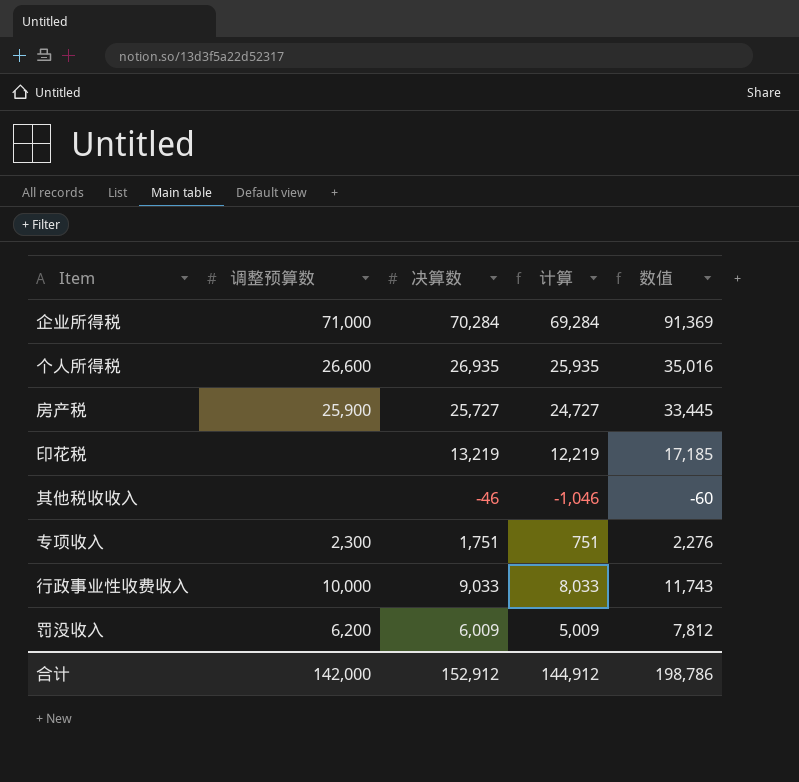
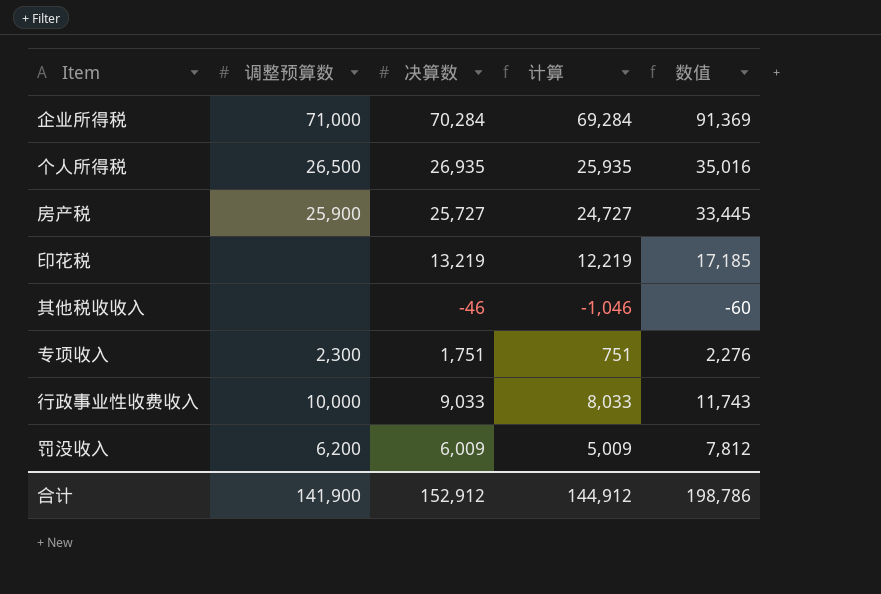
个人所得税 | 调整预算数: 26,600 -> 26,500
合计 | 调整预算数: 142,000 -> 141,900

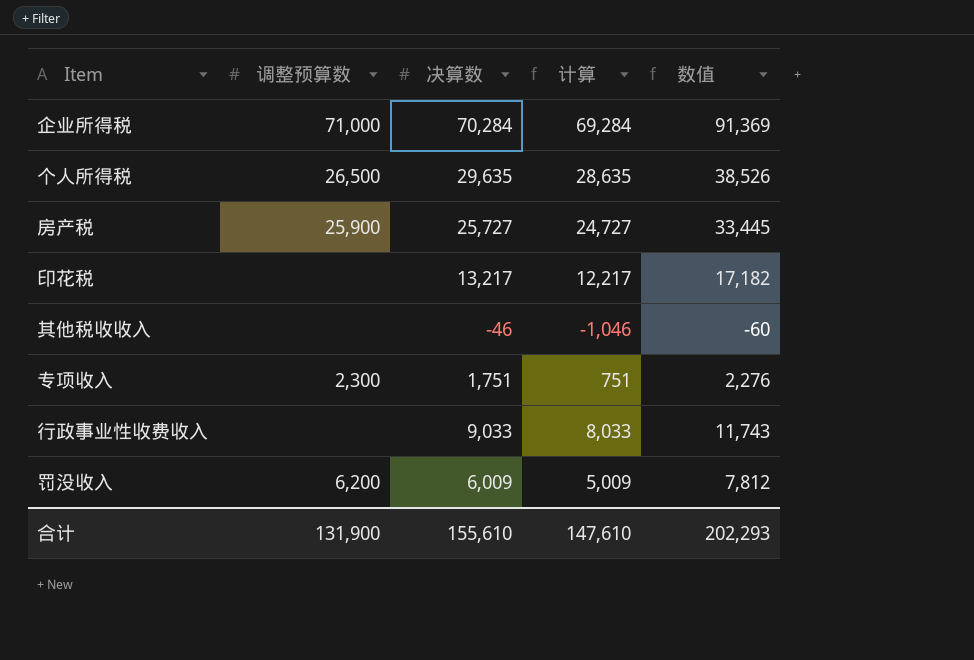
个人所得税 | 决算数: 26,935 -> 29,635
个人所得税 | 计算: 25,935 -> 28,635
个人所得税 | 数值: 35,016 -> 38,526
印花税 | 决算数: 13,219 -> 13,217
印花税 | 计算: 12,219 -> 12,217
印花税 | 数值: 17,185 -> 17,182
行政事业性收费收入 | 调整预算数: 10,000 -> none
合计 | 调整预算数: 141,900 -> 131,900
合计 | 决算数: 152,912 -> 155,610
合计 | 计算: 144,912 -> 147,610
合计 | 数值: 198,786 -> 202,293

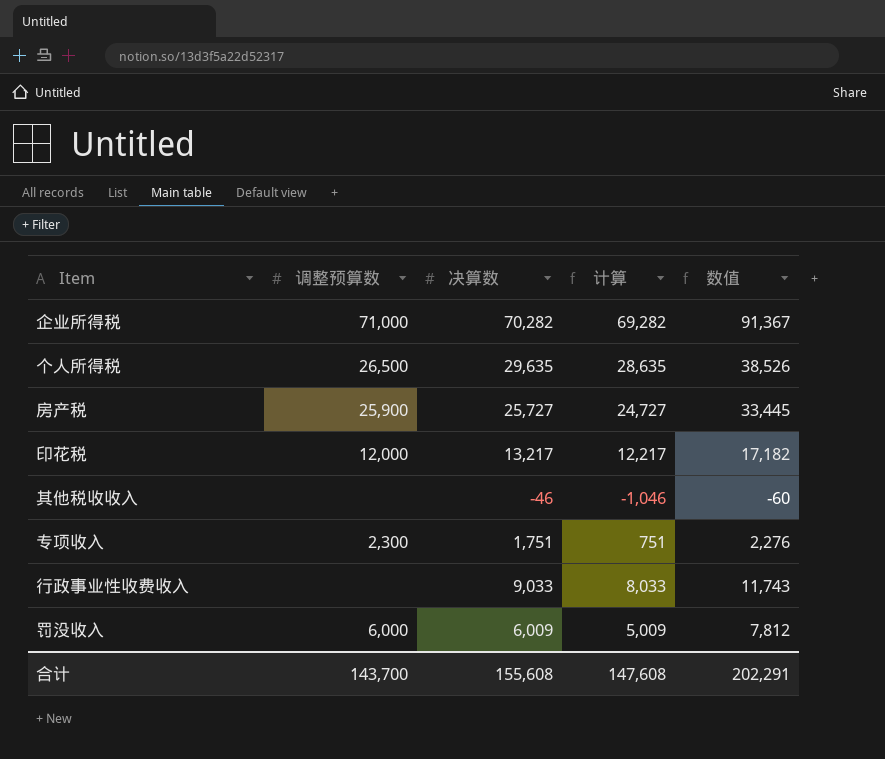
企业所得税 | 决算数: 70,284 -> 70,282
企业所得税 | 计算: 69,284 -> 69,282
企业所得税 | 数值: 91,369 -> 91,367
印花税 | 调整预算数: none -> 12,000
罚没收入 | 调整预算数: 6,200 -> 6,000
合计 | 调整预算数: 131,900 -> 143,700
合计 | 决算数: 155,610 -> 155,608
合计 | 计算: 147,610 -> 147,608
合计 | 数值: 202,293 -> 202,291

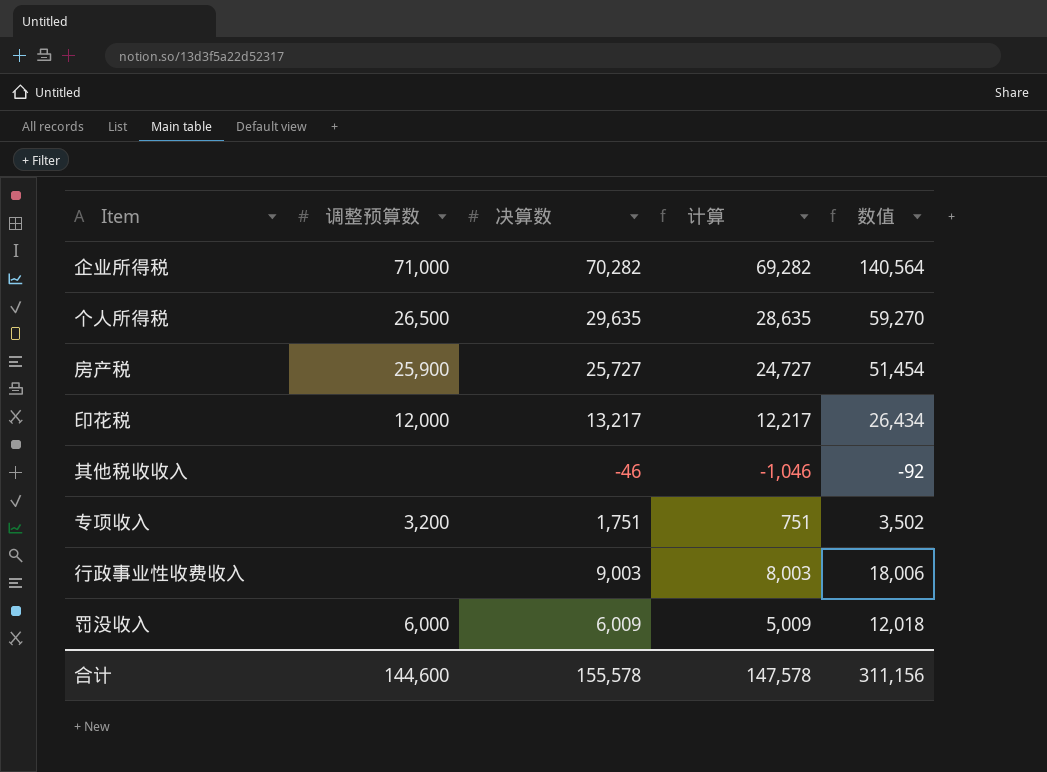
column 数值 | formula: [决算数] * 1.3 -> [决算数] * 2
专项收入 | 调整预算数: 2,300 -> 3,200
行政事业性收费收入 | 决算数: 9,033 -> 9,003
行政事业性收费收入 | 计算: 8,033 -> 8,003
合计 | 调整预算数: 143,700 -> 144,600
合计 | 决算数: 155,608 -> 155,578
合计 | 计算: 147,608 -> 147,578
合计 | 数值: 202,291 -> 311,156

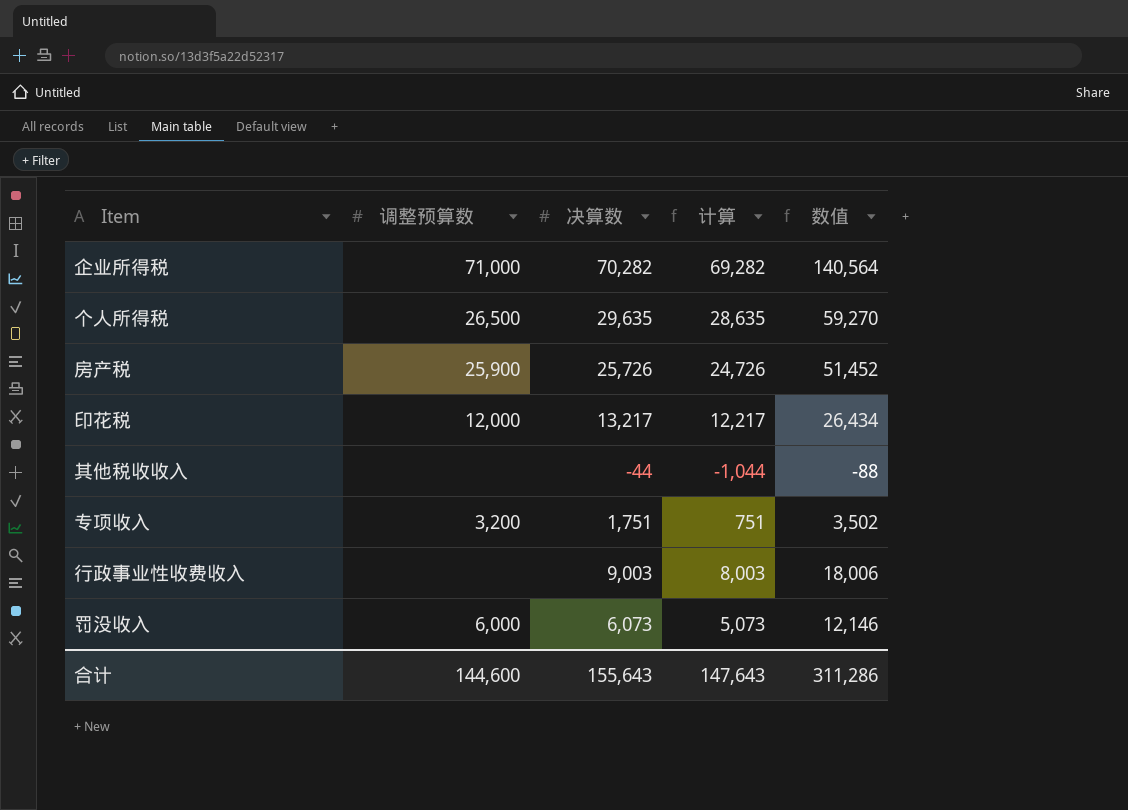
房产税 | 决算数: 25,727 -> 25,726
房产税 | 计算: 24,727 -> 24,726
房产税 | 数值: 51,454 -> 51,452
其他税收收入 | 决算数: -46 -> -44
其他税收收入 | 计算: -1,046 -> -1,044
其他税收收入 | 数值: -92 -> -88
罚没收入 | 决算数: 6,009 -> 6,073
罚没收入 | 计算: 5,009 -> 5,073
罚没收入 | 数值: 12,018 -> 12,146
合计 | 决算数: 155,578 -> 155,643
合计 | 计算: 147,578 -> 147,643
合计 | 数值: 311,156 -> 311,286

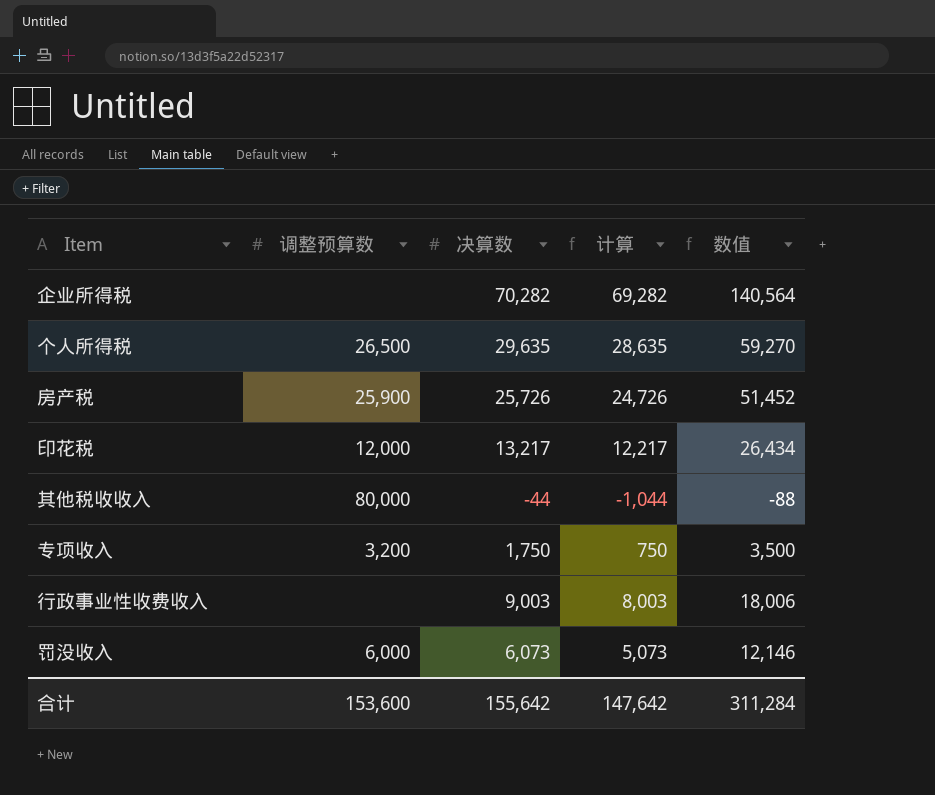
企业所得税 | 调整预算数: 71,000 -> none
其他税收收入 | 调整预算数: none -> 80,000
专项收入 | 决算数: 1,751 -> 1,750
专项收入 | 计算: 751 -> 750
专项收入 | 数值: 3,502 -> 3,500
合计 | 调整预算数: 144,600 -> 153,600
合计 | 决算数: 155,643 -> 155,642
合计 | 计算: 147,643 -> 147,642
合计 | 数值: 311,286 -> 311,284

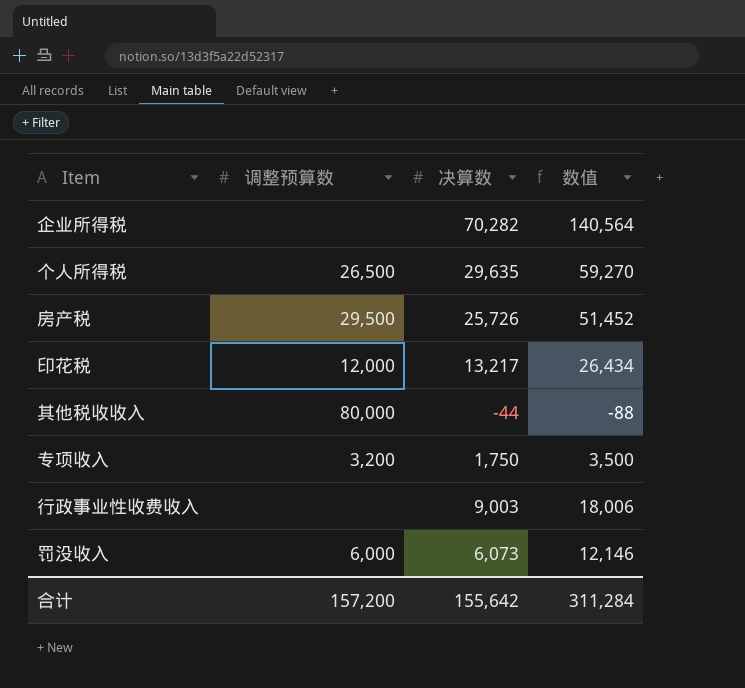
column 计算 | formula: [决算数] - 1000 -> none
房产税 | 调整预算数: 25,900 -> 29,500
合计 | 调整预算数: 153,600 -> 157,200

